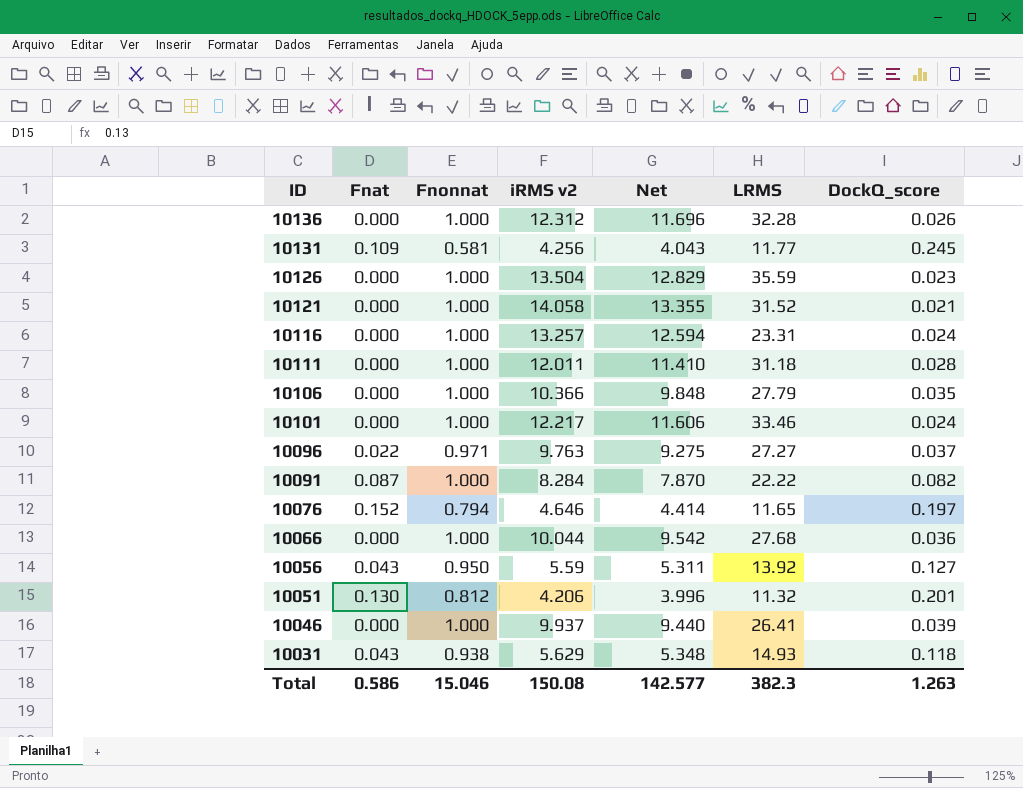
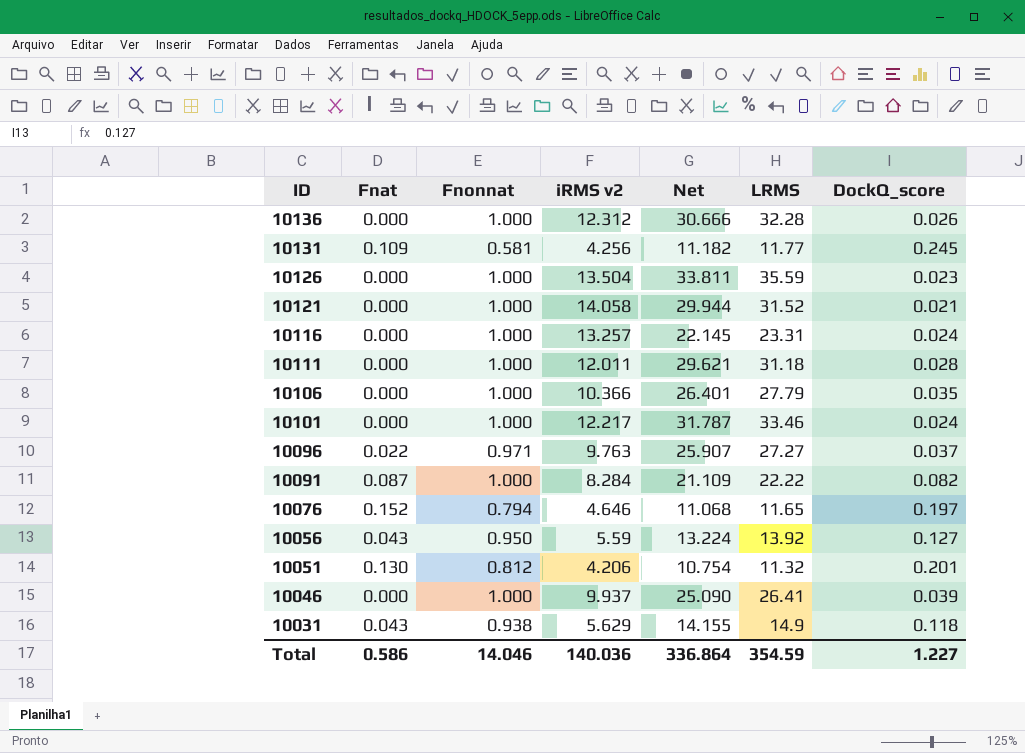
column Net | formula: [iRMS v2] * 0.95 -> [LRMS] * 0.95
row 10066: 0.000 | 1.000 | 10.044 | 9.542 | 27.68 | 0.036 -> none
10031 | LRMS: 14.93 -> 14.9
Total | Fnonnat: 15.046 -> 14.046
Total | iRMS v2: 150.08 -> 140.036
Total | Net: 142.577 -> 336.864
Total | LRMS: 382.3 -> 354.59
Total | DockQ_score: 1.263 -> 1.227

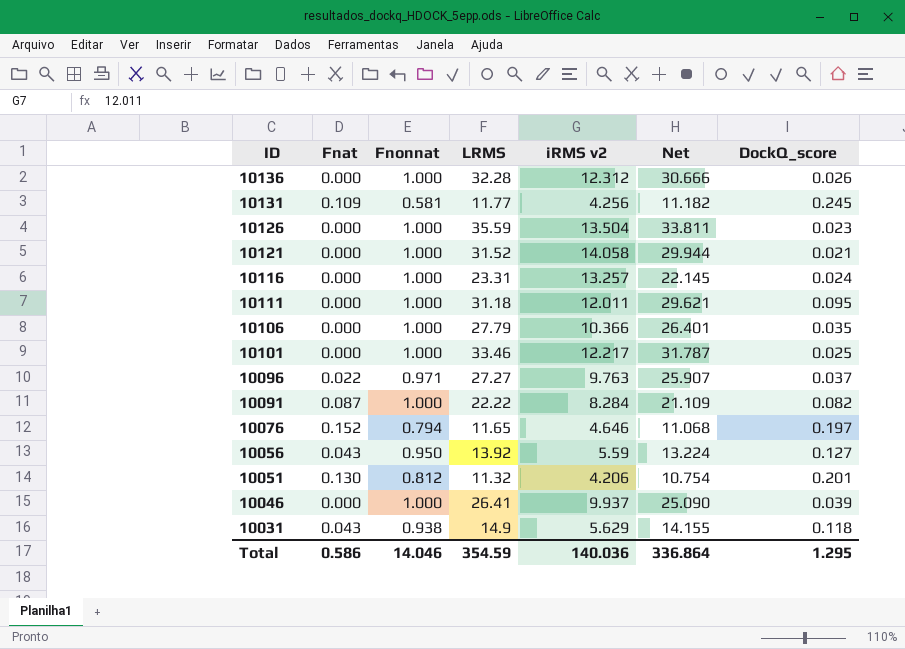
column LRMS | position: 6 -> 4
10111 | DockQ_score: 0.028 -> 0.095
10101 | DockQ_score: 0.024 -> 0.025
Total | DockQ_score: 1.227 -> 1.295

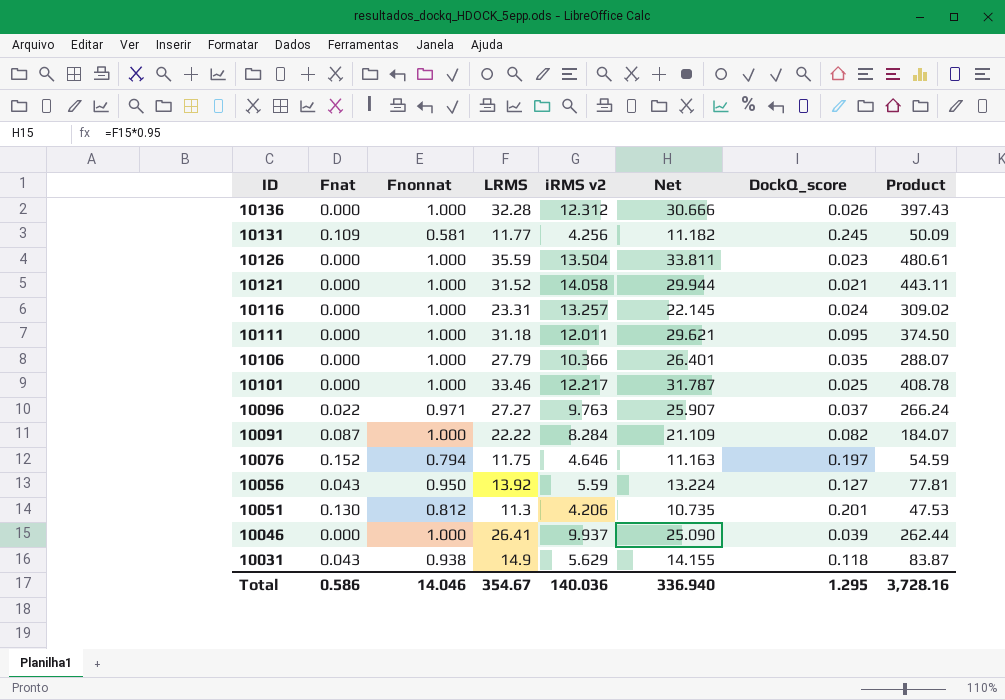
column Product | formula: none -> [LRMS] * [iRMS v2]
10076 | LRMS: 11.65 -> 11.75
10076 | Net: 11.068 -> 11.163
10051 | LRMS: 11.32 -> 11.3
10051 | Net: 10.754 -> 10.735
Total | LRMS: 354.59 -> 354.67
Total | Net: 336.864 -> 336.940

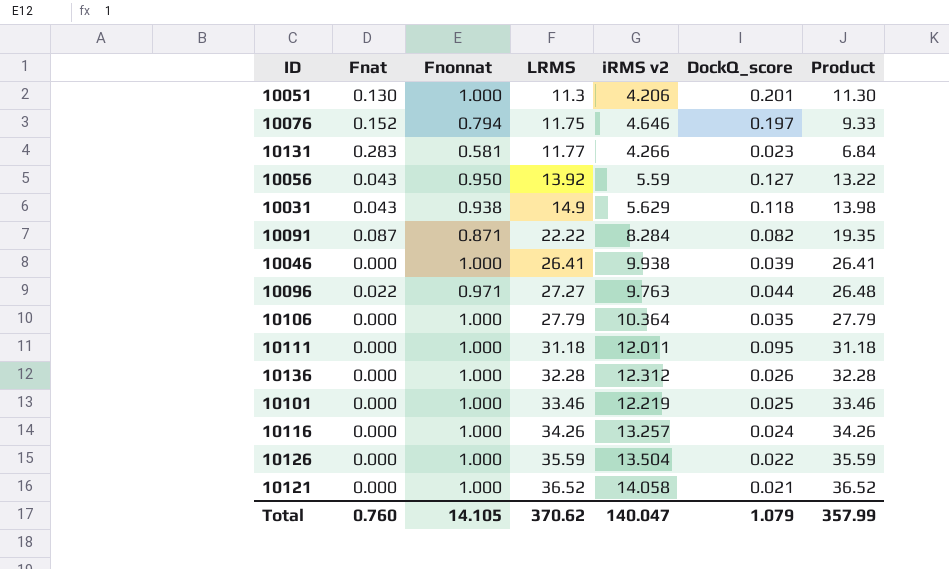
row order: ID descending -> LRMS ascending
column Net | formula: [LRMS] * 0.95 -> none
column Product | formula: [LRMS] * [iRMS v2] -> [Fnonnat] * [LRMS]
10051 | Fnonnat: 0.812 -> 1.000
10131 | Fnat: 0.109 -> 0.283
10131 | iRMS v2: 4.256 -> 4.266
10131 | DockQ_score: 0.245 -> 0.023
10091 | Fnonnat: 1.000 -> 0.871
10046 | iRMS v2: 9.937 -> 9.938
10096 | DockQ_score: 0.037 -> 0.044
10106 | iRMS v2: 10.366 -> 10.364
10101 | iRMS v2: 12.217 -> 12.219
10116 | LRMS: 23.31 -> 34.26
10126 | DockQ_score: 0.023 -> 0.022
10121 | LRMS: 31.52 -> 36.52
Total | Fnat: 0.586 -> 0.760
Total | Fnonnat: 14.046 -> 14.105
Total | LRMS: 354.67 -> 370.62
Total | iRMS v2: 140.036 -> 140.047
Total | DockQ_score: 1.295 -> 1.079
Total | Product: 3,728.16 -> 357.99

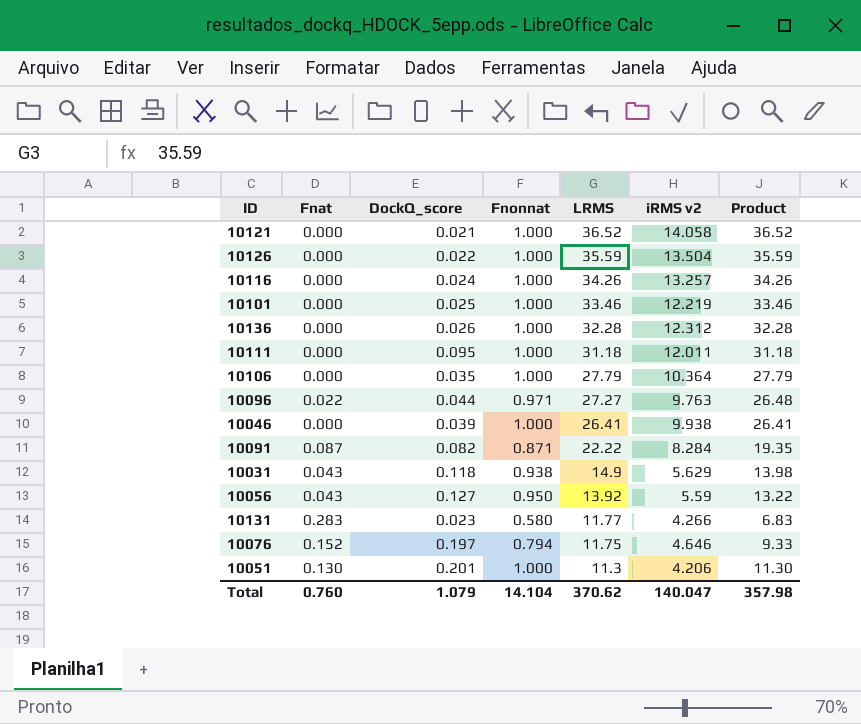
row order: LRMS ascending -> LRMS descending
column DockQ_score | position: 6 -> 3
10131 | Fnonnat: 0.581 -> 0.580
10131 | Product: 6.84 -> 6.83
Total | Fnonnat: 14.105 -> 14.104
Total | Product: 357.99 -> 357.98

